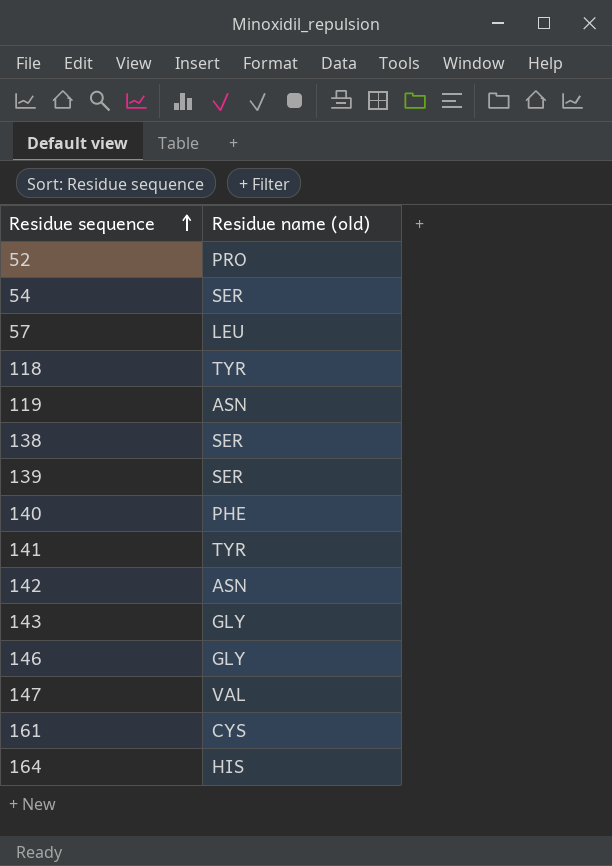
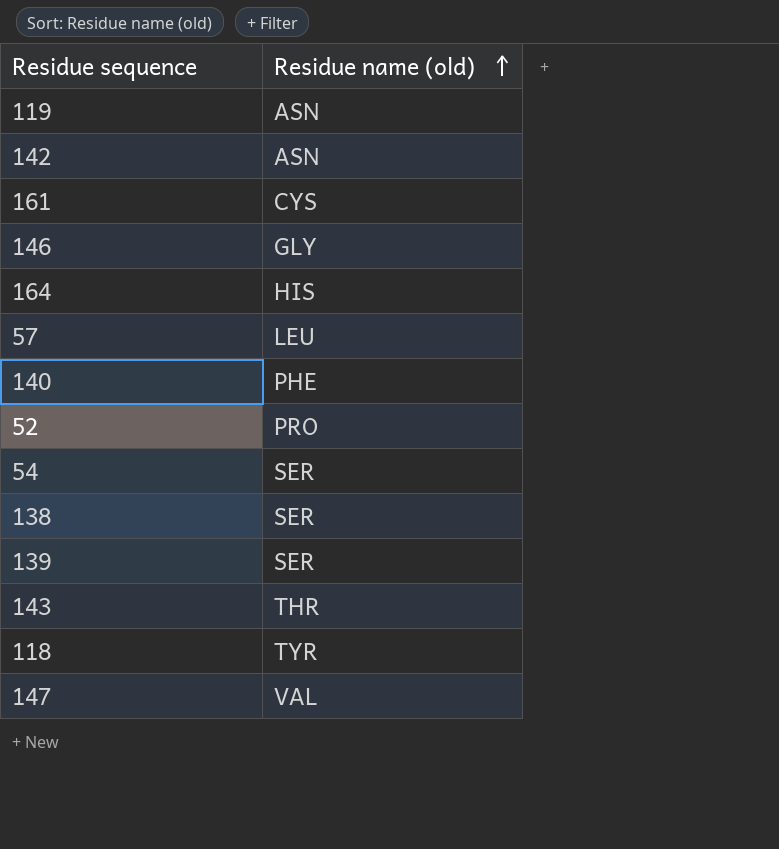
row order: Residue sequence ascending -> Residue name (old) ascending
row 141: TYR -> none
143 | Residue name (old): GLY -> THR

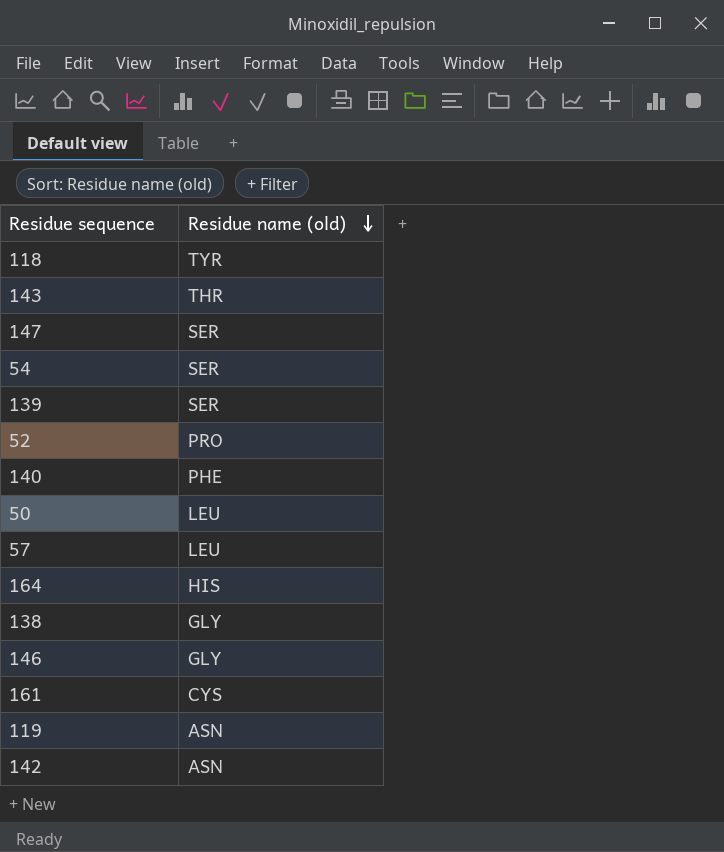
row order: Residue name (old) ascending -> Residue name (old) descending
147 | Residue name (old): VAL -> SER
row 50: none -> LEU
138 | Residue name (old): SER -> GLY

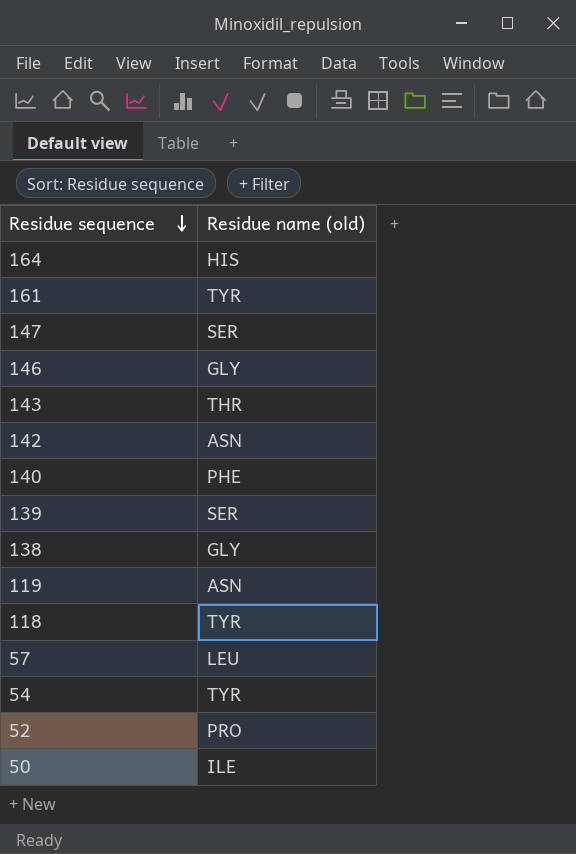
row order: Residue name (old) descending -> Residue sequence descending
161 | Residue name (old): CYS -> TYR
54 | Residue name (old): SER -> TYR
50 | Residue name (old): LEU -> ILE

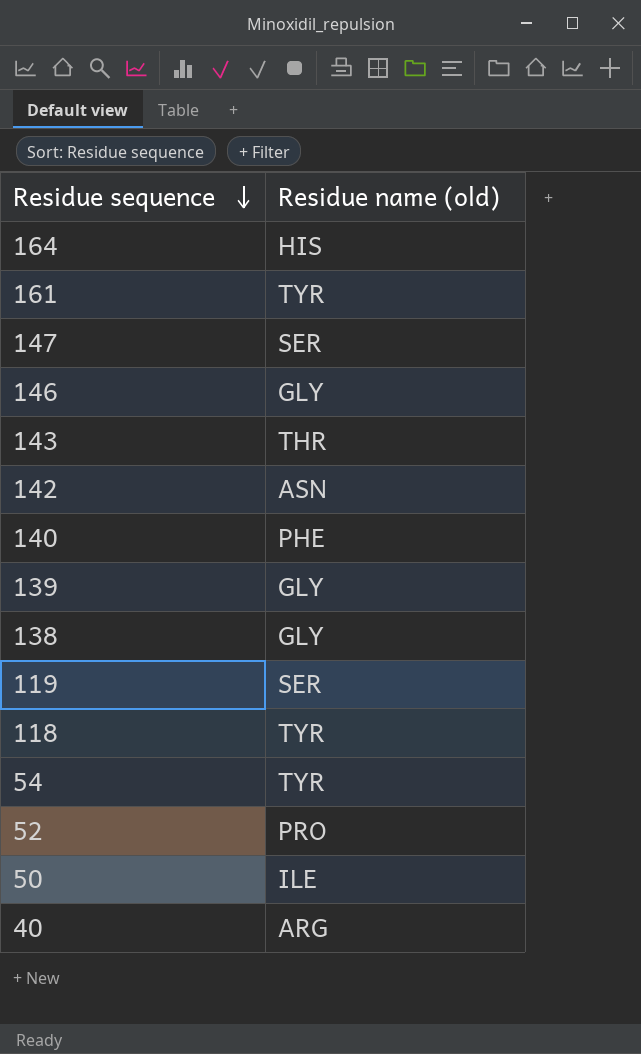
row 57: LEU -> none
139 | Residue name (old): SER -> GLY
119 | Residue name (old): ASN -> SER
row 40: none -> ARG

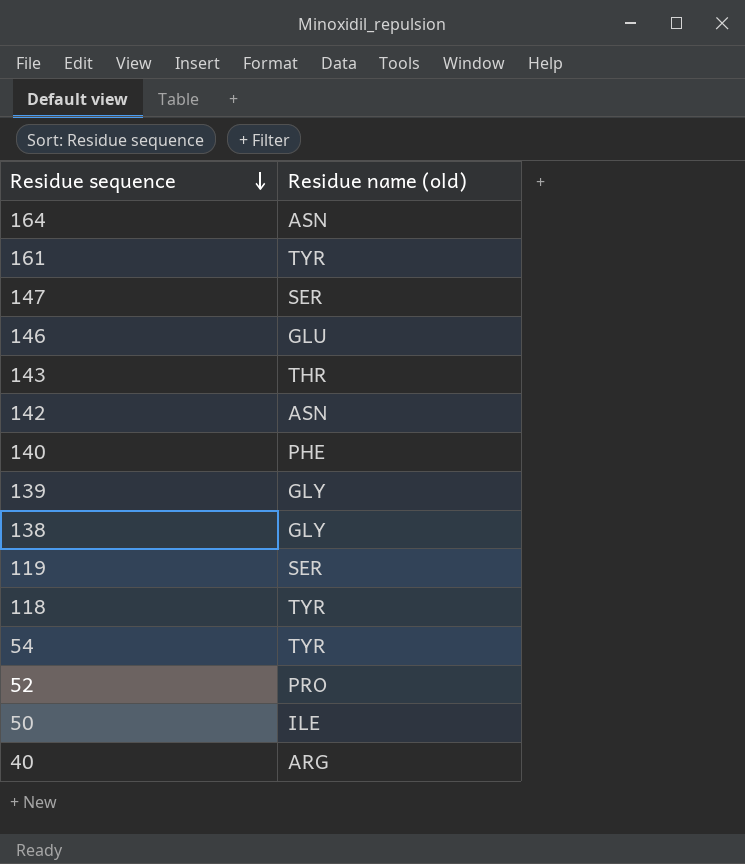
164 | Residue name (old): HIS -> ASN
146 | Residue name (old): GLY -> GLU

